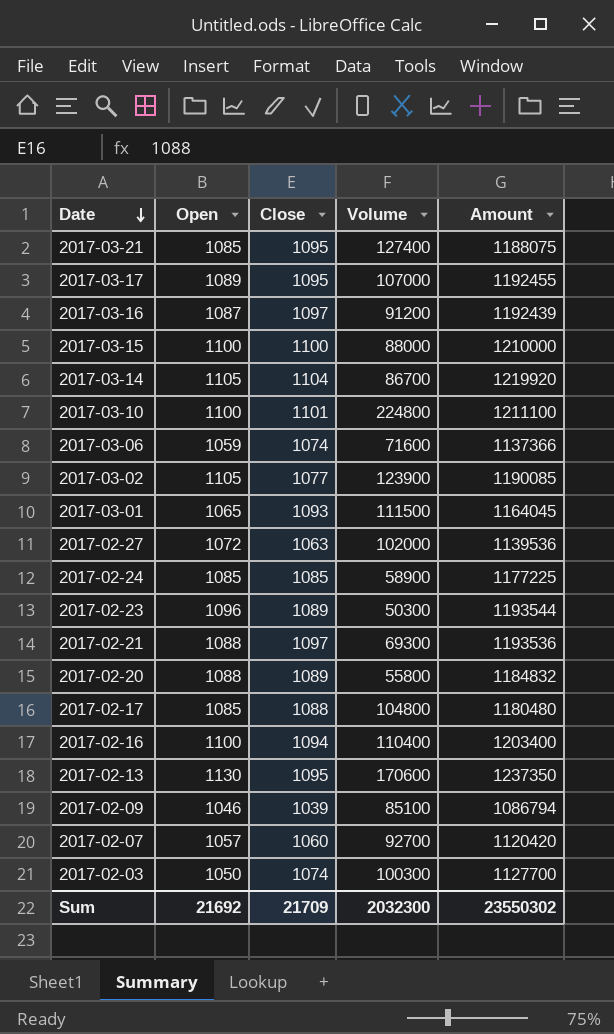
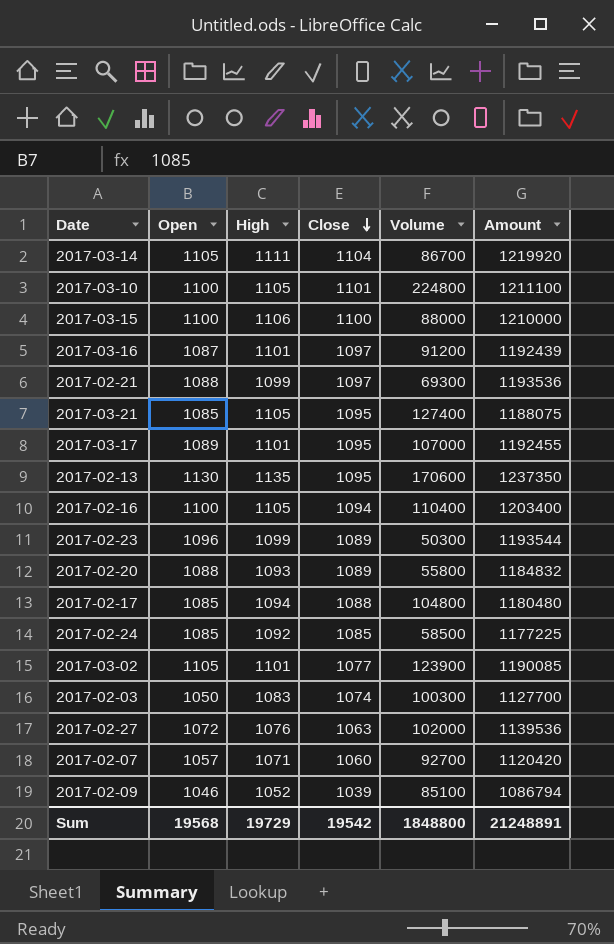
row order: Date descending -> Close descending
column High | position: none -> 3
row 2017-03-06: 1059 | 1074 | 71600 | 1137366 -> none
row 2017-03-01: 1065 | 1093 | 111500 | 1164045 -> none
2017-02-24 | Volume: 58900 -> 58500
Sum | Open: 21692 -> 19568
Sum | Close: 21709 -> 19542
Sum | Volume: 2032300 -> 1848800
Sum | Amount: 23550302 -> 21248891

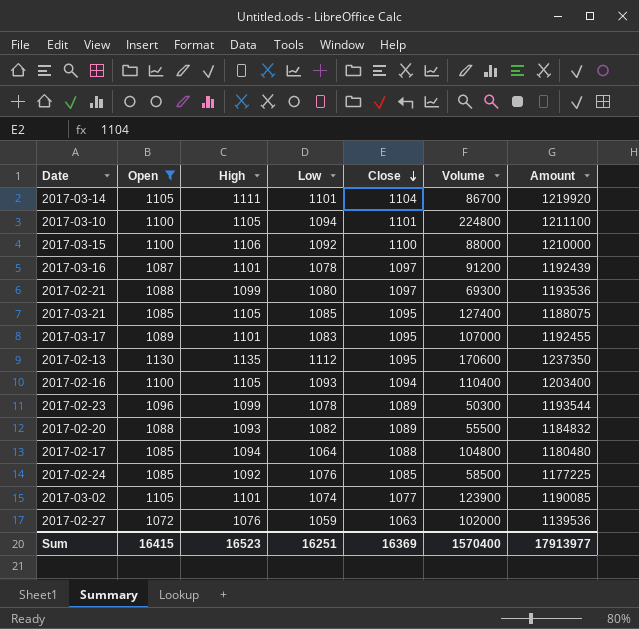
filter: none -> Open >= 1072
column Low | position: none -> 4
2017-02-20 | Volume: 55800 -> 55500
Sum | Open: 19568 -> 16415
Sum | High: 19729 -> 16523
Sum | Close: 19542 -> 16369
Sum | Volume: 1848800 -> 1570400
Sum | Amount: 21248891 -> 17913977

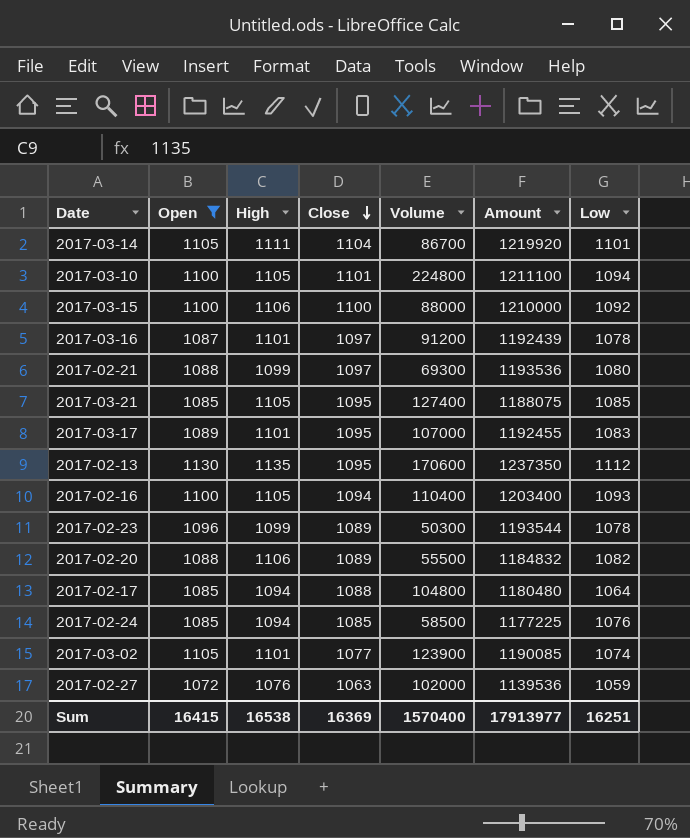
column Low | position: 4 -> 7
2017-02-20 | High: 1093 -> 1106
2017-02-24 | High: 1092 -> 1094
Sum | High: 16523 -> 16538

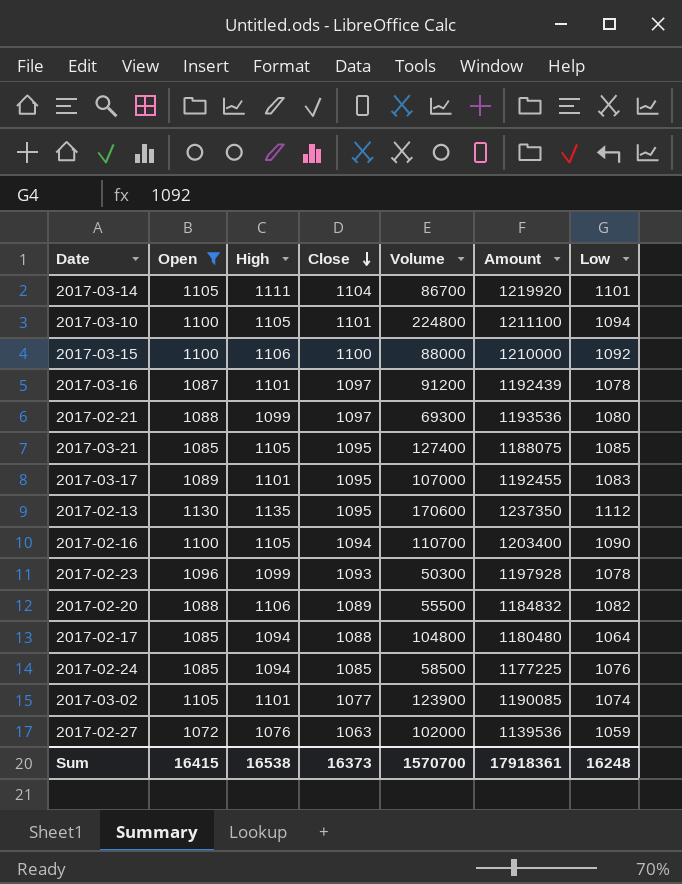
2017-02-16 | Volume: 110400 -> 110700
2017-02-16 | Low: 1093 -> 1090
2017-02-23 | Close: 1089 -> 1093
2017-02-23 | Amount: 1193544 -> 1197928
Sum | Close: 16369 -> 16373
Sum | Volume: 1570400 -> 1570700
Sum | Amount: 17913977 -> 17918361
Sum | Low: 16251 -> 16248

